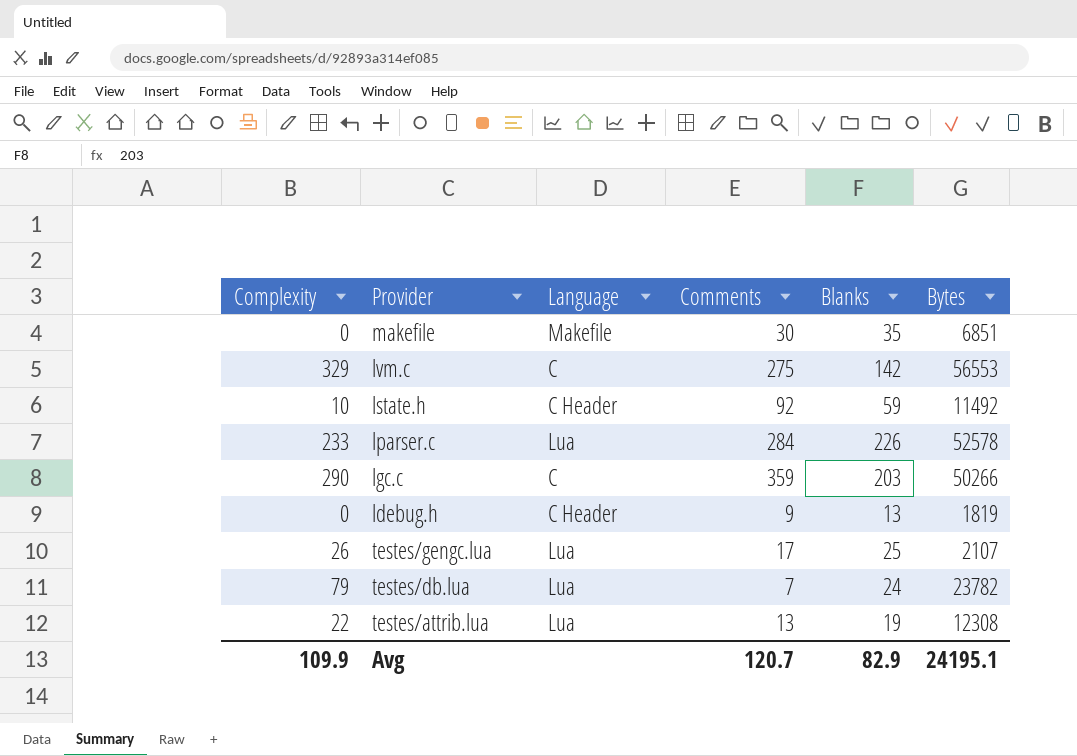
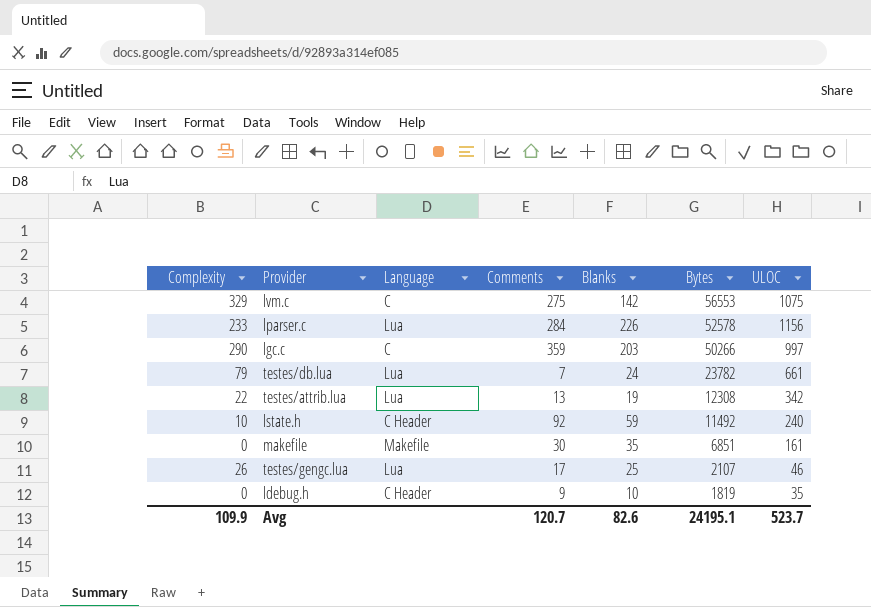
row order: none -> Bytes descending
column ULOC | position: none -> 7
ldebug.h | Blanks: 13 -> 10
Avg | Blanks: 82.9 -> 82.6

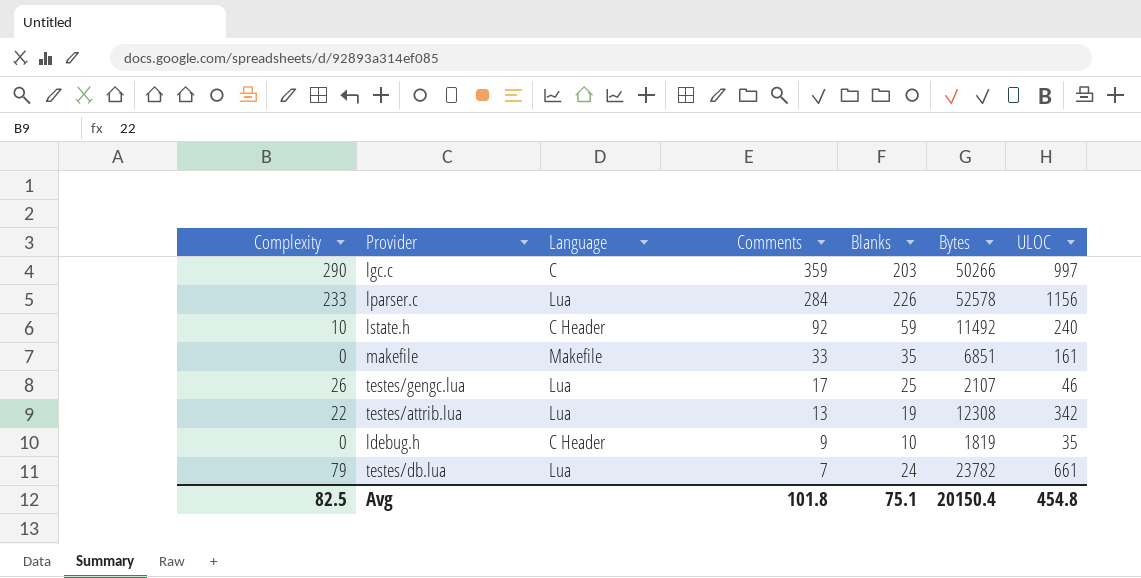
row order: Bytes descending -> Comments descending
row lvm.c: 329 | C | 275 | 142 | 56553 | 1075 -> none
makefile | Comments: 30 -> 33
Avg | Complexity: 109.9 -> 82.5
Avg | Comments: 120.7 -> 101.8
Avg | Blanks: 82.6 -> 75.1
Avg | Bytes: 24195.1 -> 20150.4
Avg | ULOC: 523.7 -> 454.8

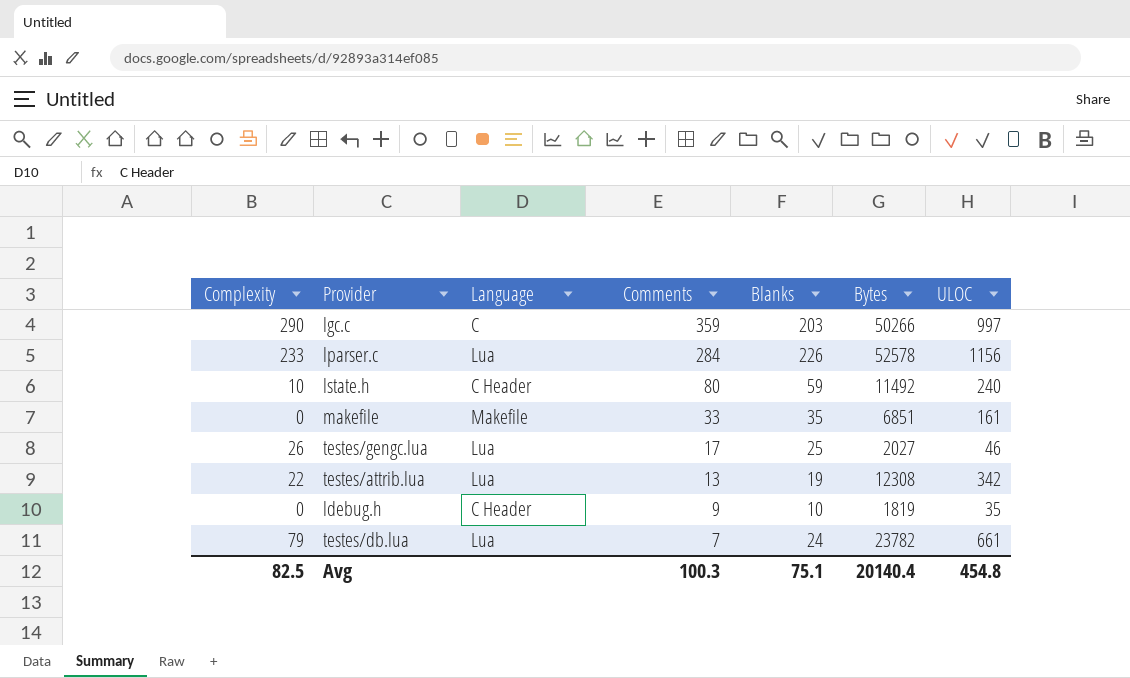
lstate.h | Comments: 92 -> 80
testes/gengc.lua | Bytes: 2107 -> 2027
Avg | Comments: 101.8 -> 100.3
Avg | Bytes: 20150.4 -> 20140.4

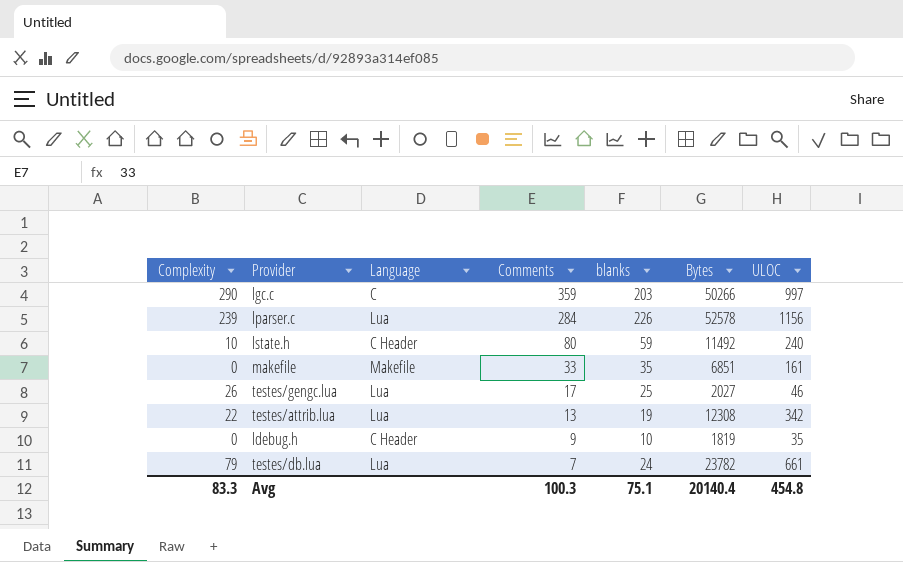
column name: Blanks -> blanks
lparser.c | Complexity: 233 -> 239
Avg | Complexity: 82.5 -> 83.3

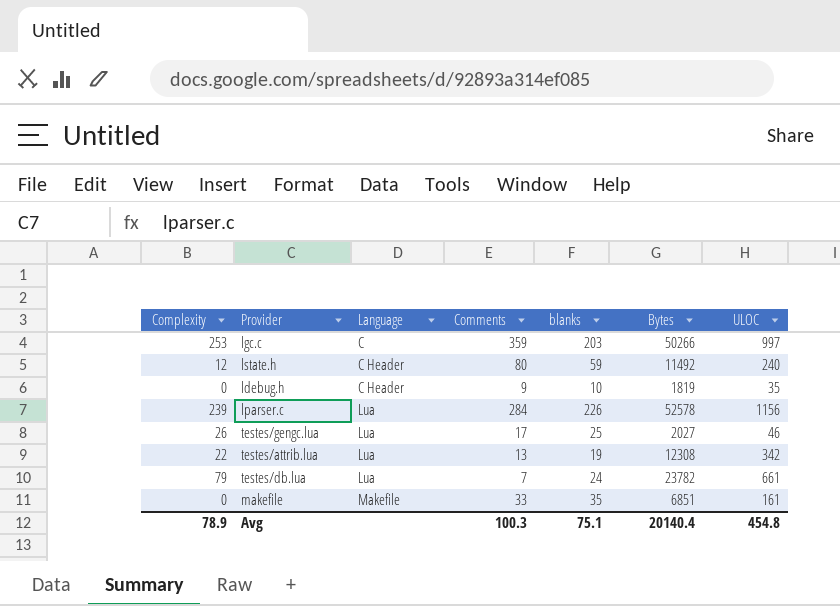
row order: Comments descending -> Language ascending
lgc.c | Complexity: 290 -> 253
lstate.h | Complexity: 10 -> 12
Avg | Complexity: 83.3 -> 78.9

